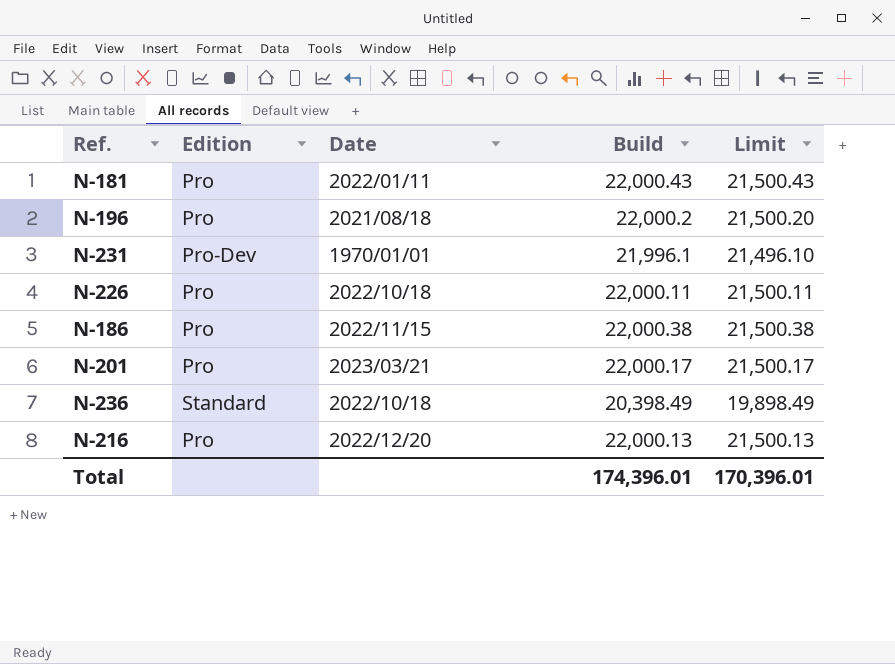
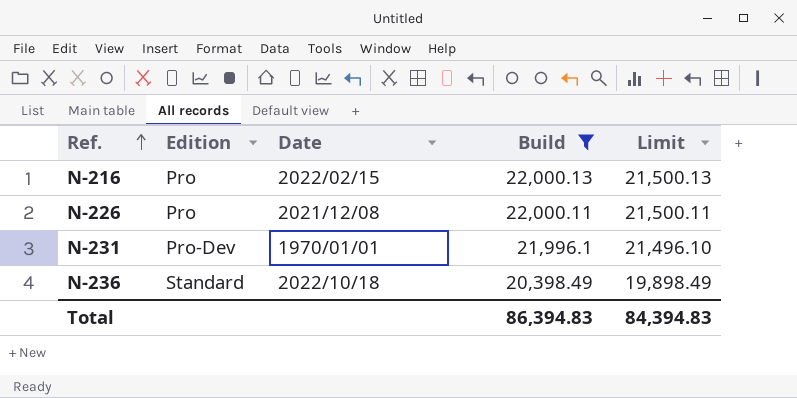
filter: none -> Build <= 22,000.13
row order: none -> Ref. ascending
N-216 | Date: 2022/12/20 -> 2022/02/15
N-226 | Date: 2022/10/18 -> 2021/12/08
Total | Build: 174,396.01 -> 86,394.83
Total | Limit: 170,396.01 -> 84,394.83

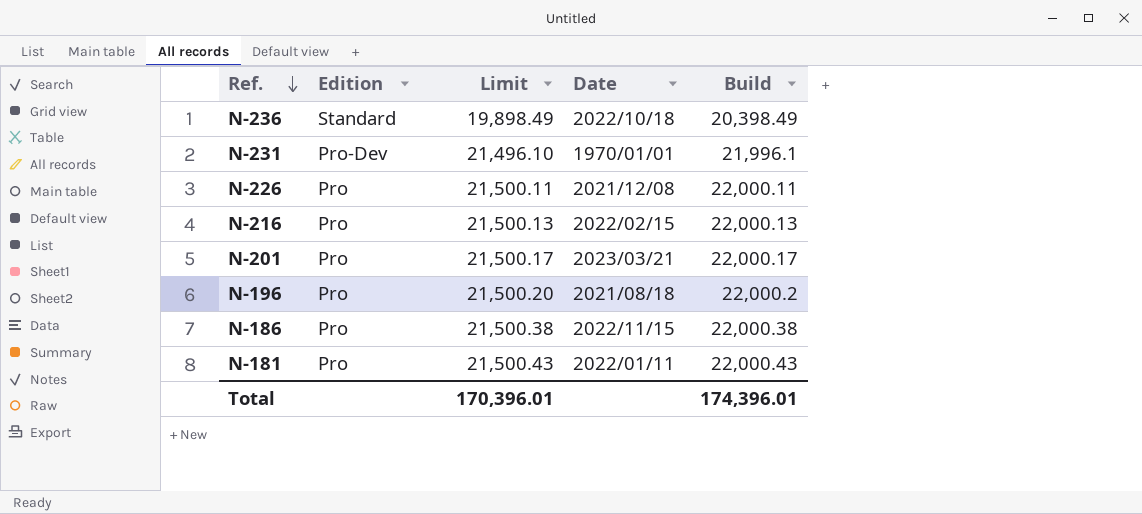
filter: Build <= 22,000.13 -> none
row order: Ref. ascending -> Ref. descending
column Limit | position: 5 -> 3
Total | Limit: 84,394.83 -> 170,396.01
Total | Build: 86,394.83 -> 174,396.01

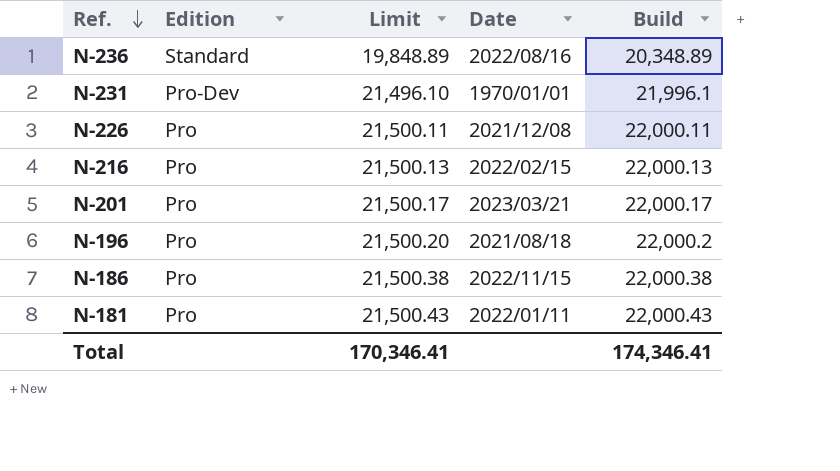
N-236 | Limit: 19,898.49 -> 19,848.89
N-236 | Date: 2022/10/18 -> 2022/08/16
N-236 | Build: 20,398.49 -> 20,348.89
Total | Limit: 170,396.01 -> 170,346.41
Total | Build: 174,396.01 -> 174,346.41

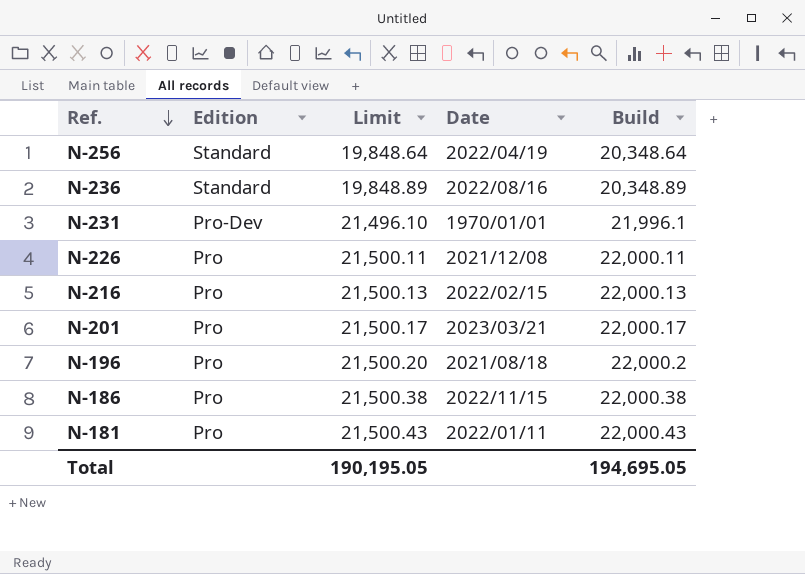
row N-256: none -> Standard | 19,848.64 | 2022/04/19 | 20,348.64
Total | Limit: 170,346.41 -> 190,195.05
Total | Build: 174,346.41 -> 194,695.05

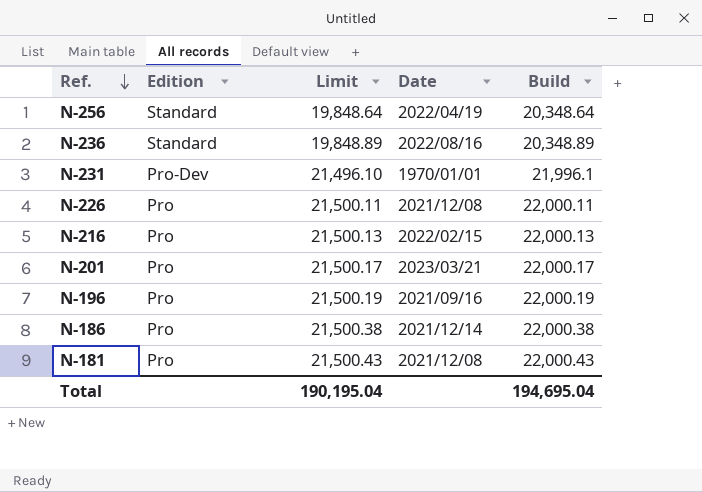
N-196 | Limit: 21,500.20 -> 21,500.19
N-196 | Date: 2021/08/18 -> 2021/09/16
N-196 | Build: 22,000.2 -> 22,000.19
N-186 | Date: 2022/11/15 -> 2021/12/14
N-181 | Date: 2022/01/11 -> 2021/12/08
Total | Limit: 190,195.05 -> 190,195.04
Total | Build: 194,695.05 -> 194,695.04

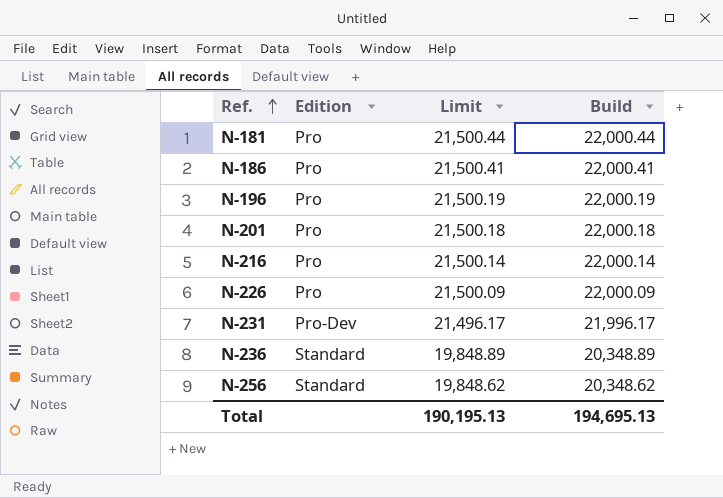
row order: Ref. descending -> Ref. ascending
column Date | position: 4 -> none
N-181 | Limit: 21,500.43 -> 21,500.44
N-181 | Build: 22,000.43 -> 22,000.44
N-186 | Limit: 21,500.38 -> 21,500.41
N-186 | Build: 22,000.38 -> 22,000.41
N-201 | Limit: 21,500.17 -> 21,500.18
N-201 | Build: 22,000.17 -> 22,000.18
N-216 | Limit: 21,500.13 -> 21,500.14
N-216 | Build: 22,000.13 -> 22,000.14
N-226 | Limit: 21,500.11 -> 21,500.09
N-226 | Build: 22,000.11 -> 22,000.09
N-231 | Limit: 21,496.10 -> 21,496.17
N-231 | Build: 21,996.1 -> 21,996.17
N-256 | Limit: 19,848.64 -> 19,848.62
N-256 | Build: 20,348.64 -> 20,348.62
Total | Limit: 190,195.04 -> 190,195.13
Total | Build: 194,695.04 -> 194,695.13

